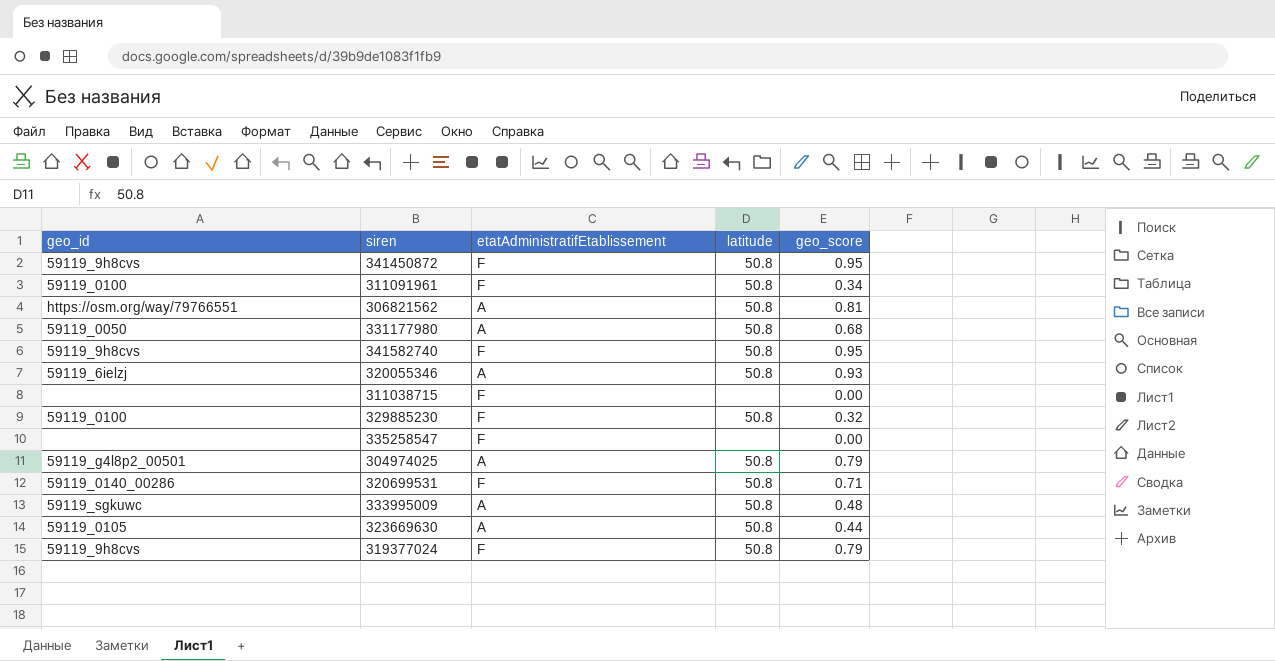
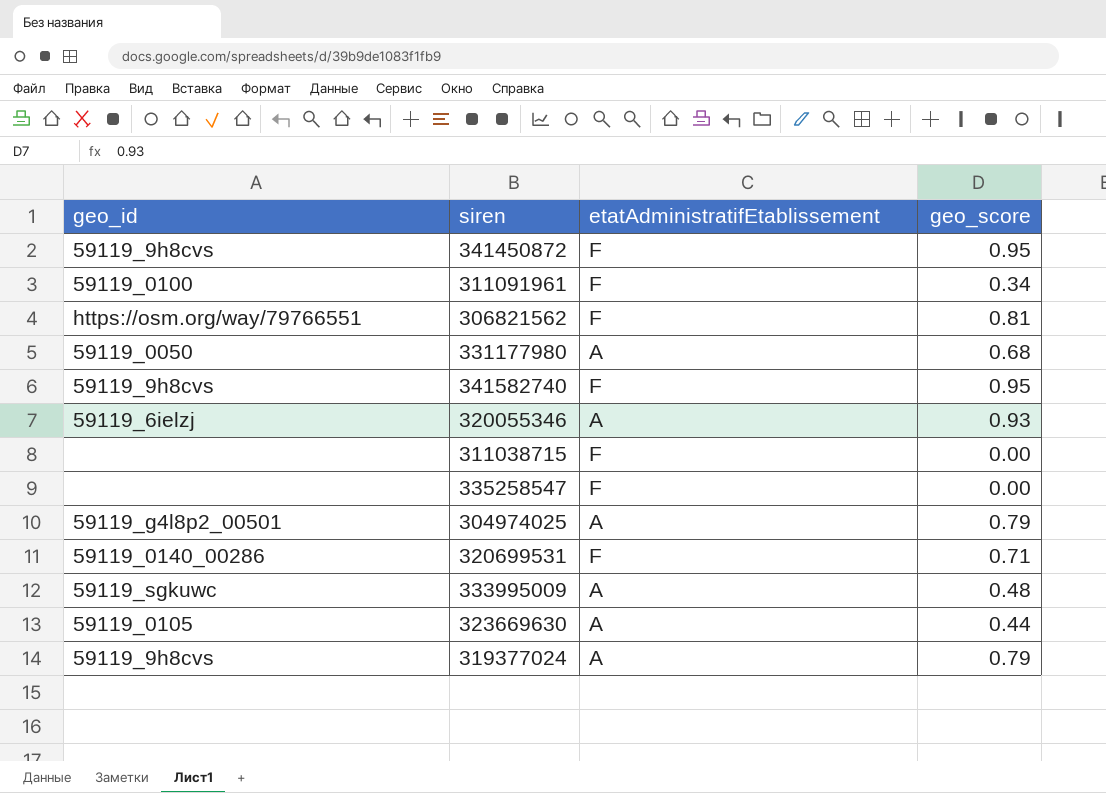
column latitude | position: 4 -> none
row 329885230: 59119_0100 | F | 50.8 | 0.32 -> none
306821562 | etatAdministratifEtablissement: A -> F
319377024 | etatAdministratifEtablissement: F -> A

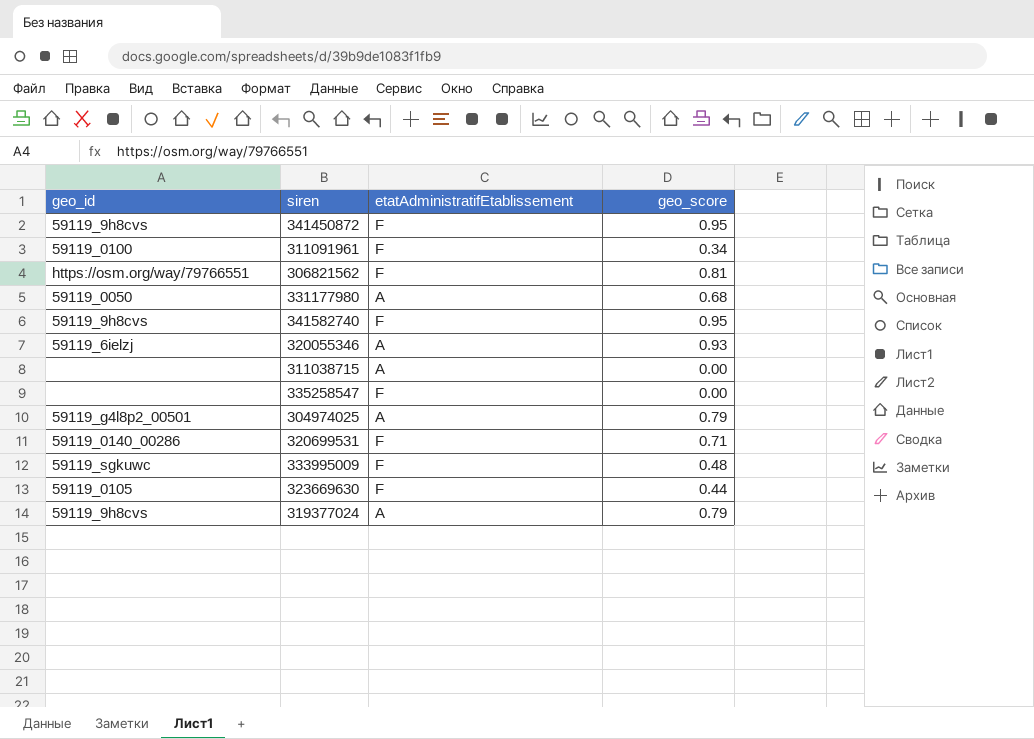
311038715 | etatAdministratifEtablissement: F -> A
333995009 | etatAdministratifEtablissement: A -> F
323669630 | etatAdministratifEtablissement: A -> F

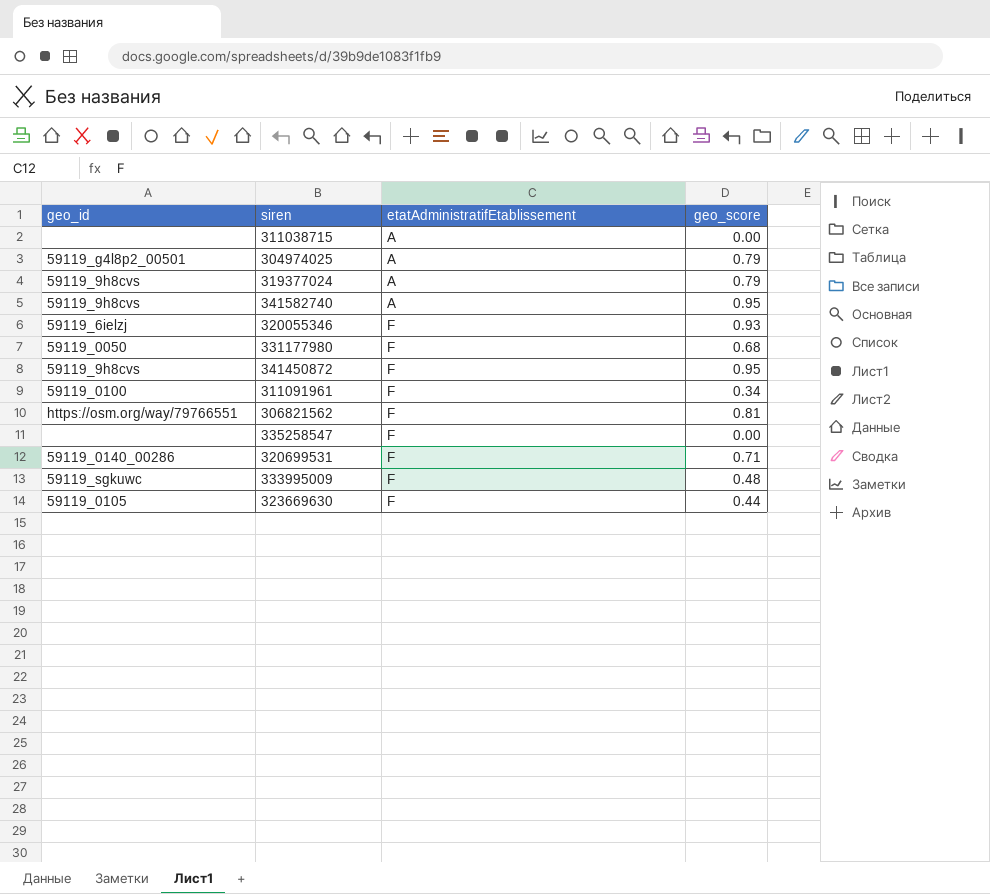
row order: none -> etatAdministratifEtablissement ascending
341582740 | etatAdministratifEtablissement: F -> A
320055346 | etatAdministratifEtablissement: A -> F
331177980 | etatAdministratifEtablissement: A -> F

